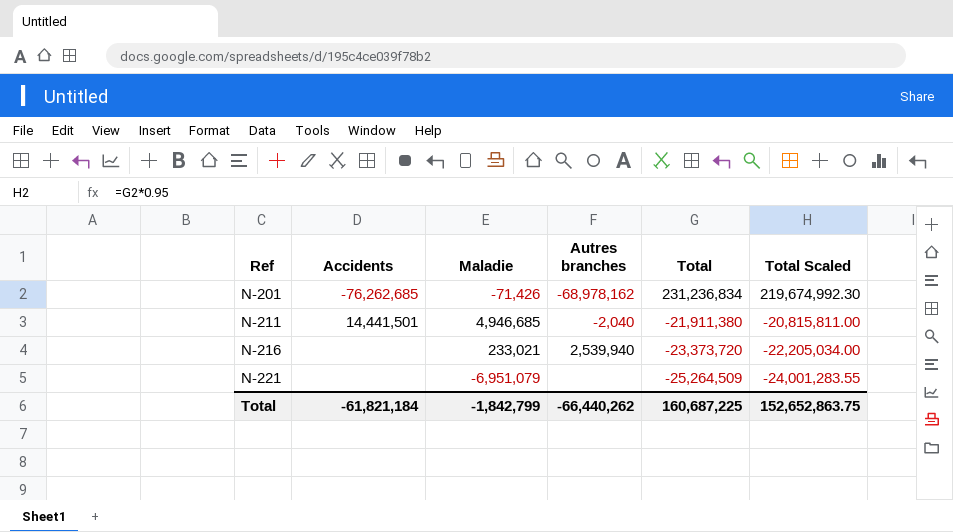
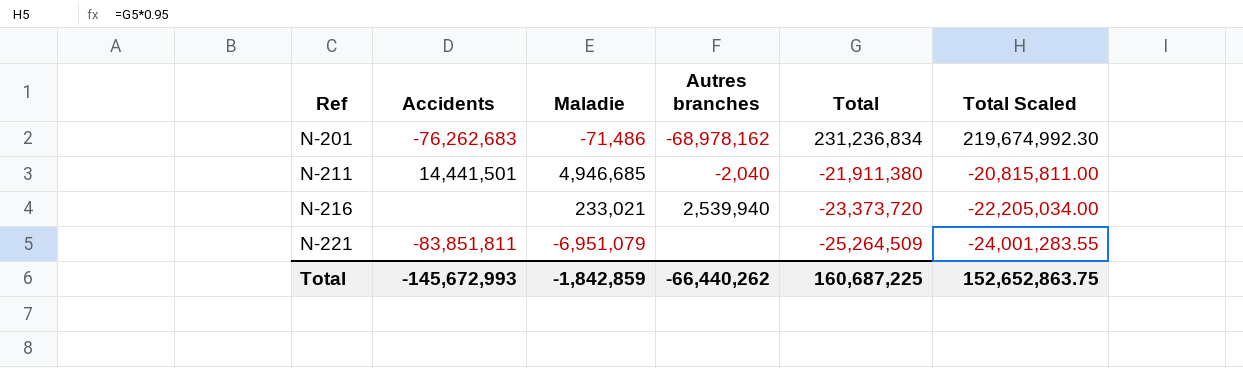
N-201 | Accidents: -76,262,685 -> -76,262,683
N-201 | Maladie: -71,426 -> -71,486
N-221 | Accidents: none -> -83,851,811
Total | Accidents: -61,821,184 -> -145,672,993
Total | Maladie: -1,842,799 -> -1,842,859

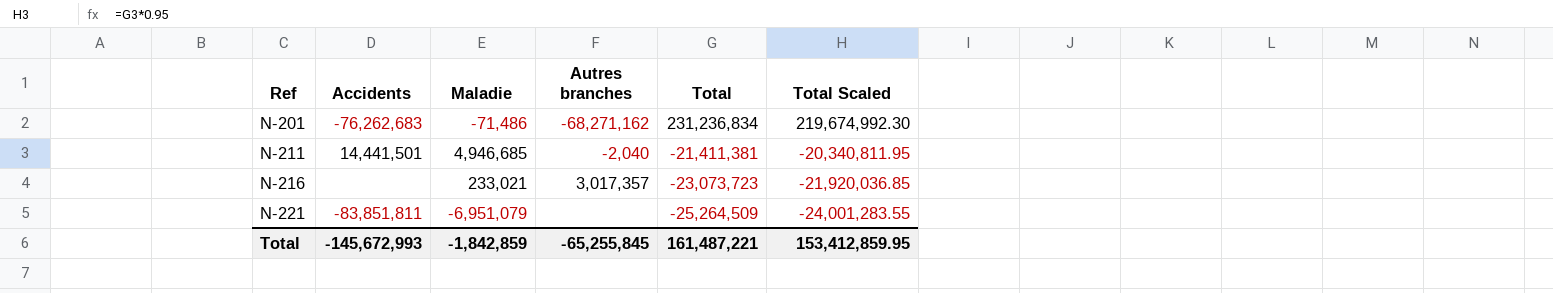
N-201 | Autres branches: -68,978,162 -> -68,271,162
N-211 | Total: -21,911,380 -> -21,411,381
N-211 | Total Scaled: -20,815,811.00 -> -20,340,811.95
N-216 | Autres branches: 2,539,940 -> 3,017,357
N-216 | Total: -23,373,720 -> -23,073,723
N-216 | Total Scaled: -22,205,034.00 -> -21,920,036.85
Total | Autres branches: -66,440,262 -> -65,255,845
Total | Total: 160,687,225 -> 161,487,221
Total | Total Scaled: 152,652,863.75 -> 153,412,859.95

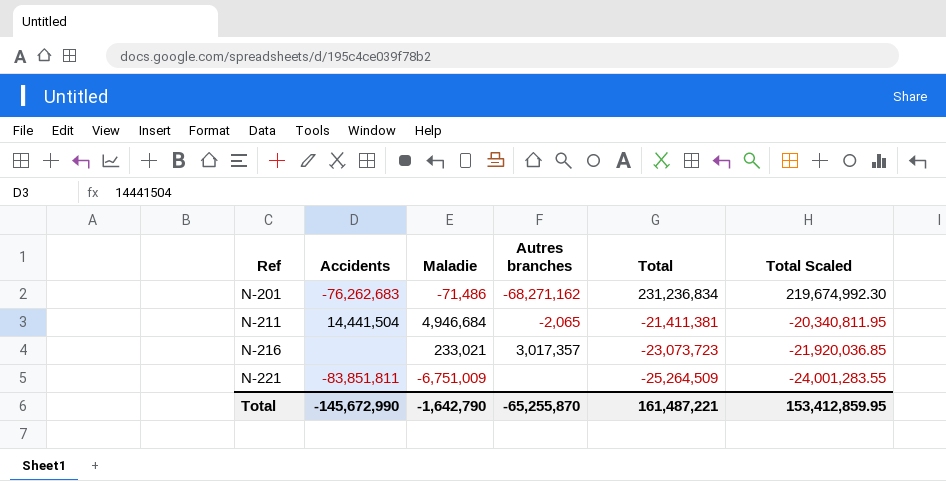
N-211 | Accidents: 14,441,501 -> 14,441,504
N-211 | Maladie: 4,946,685 -> 4,946,684
N-211 | Autres branches: -2,040 -> -2,065
N-221 | Maladie: -6,951,079 -> -6,751,009
Total | Accidents: -145,672,993 -> -145,672,990
Total | Maladie: -1,842,859 -> -1,642,790
Total | Autres branches: -65,255,845 -> -65,255,870

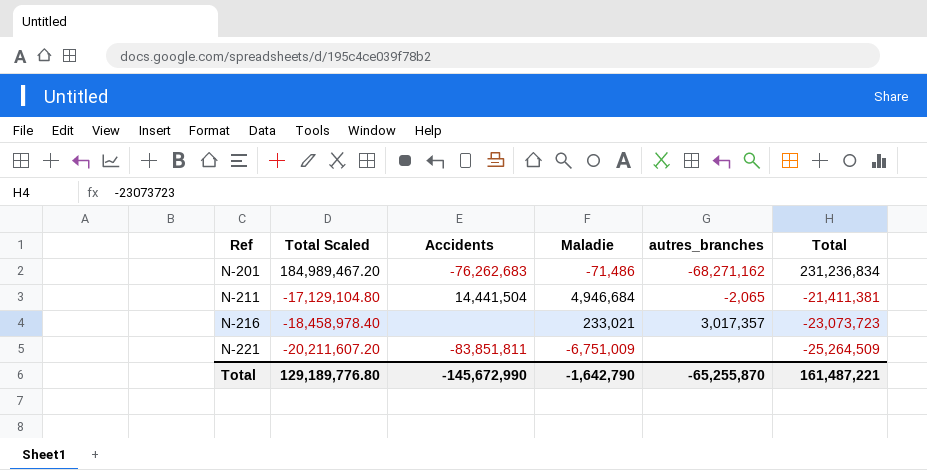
column Total Scaled | formula: [Total] * 0.95 -> [Total] * 0.8
column Total Scaled | position: 6 -> 2
column name: Autres branches -> autres_branches
Total | Total Scaled: 153,412,859.95 -> 129,189,776.80

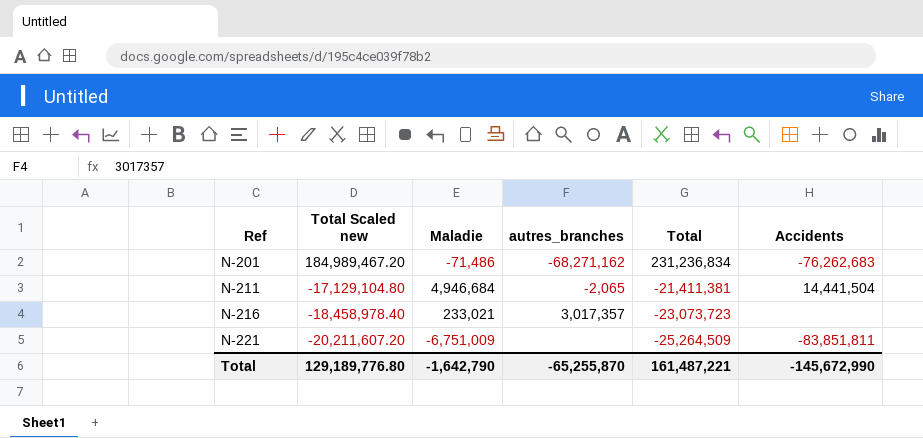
column name: Total Scaled -> Total Scaled new
column Accidents | position: 3 -> 6

